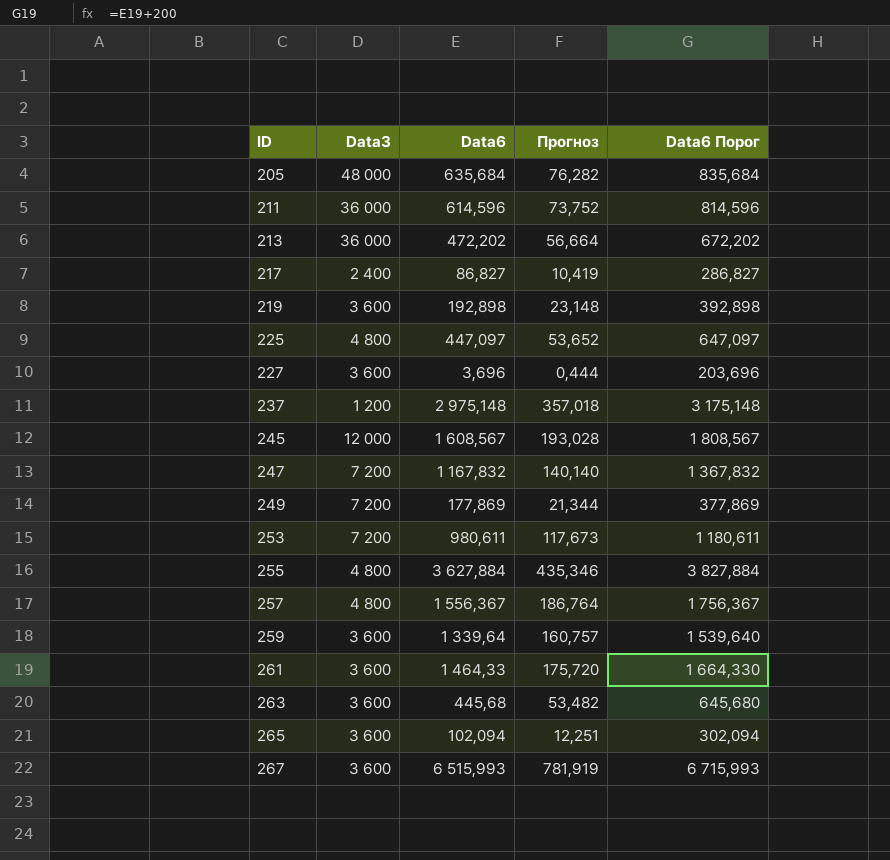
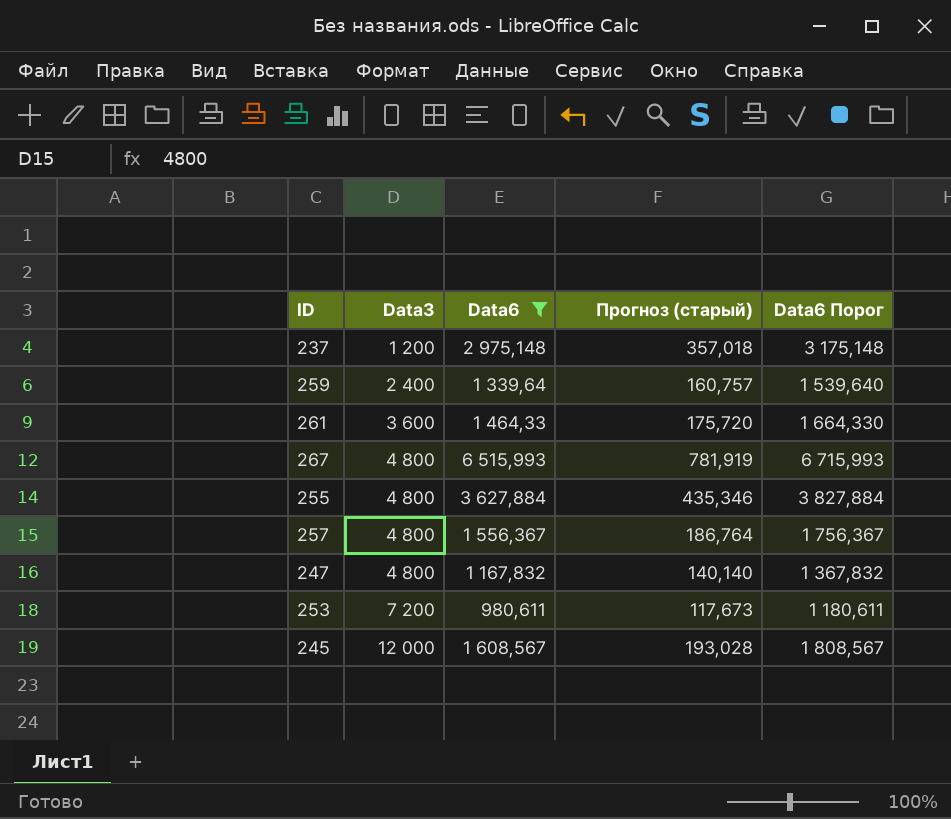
filter: none -> Data6 >= 980,611
row order: ID ascending -> Data3 ascending
column name: Прогноз -> Прогноз (старый)
259 | Data3: 3 600 -> 2 400
267 | Data3: 3 600 -> 4 800
247 | Data3: 7 200 -> 4 800

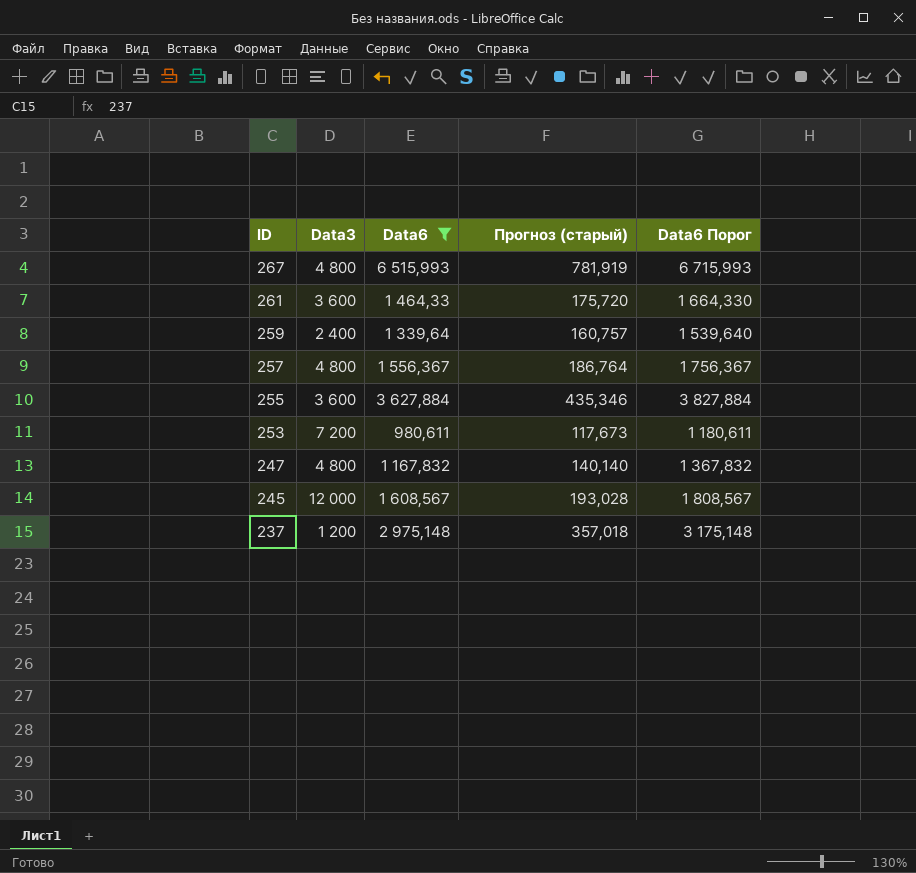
row order: Data3 ascending -> ID descending
255 | Data3: 4 800 -> 3 600

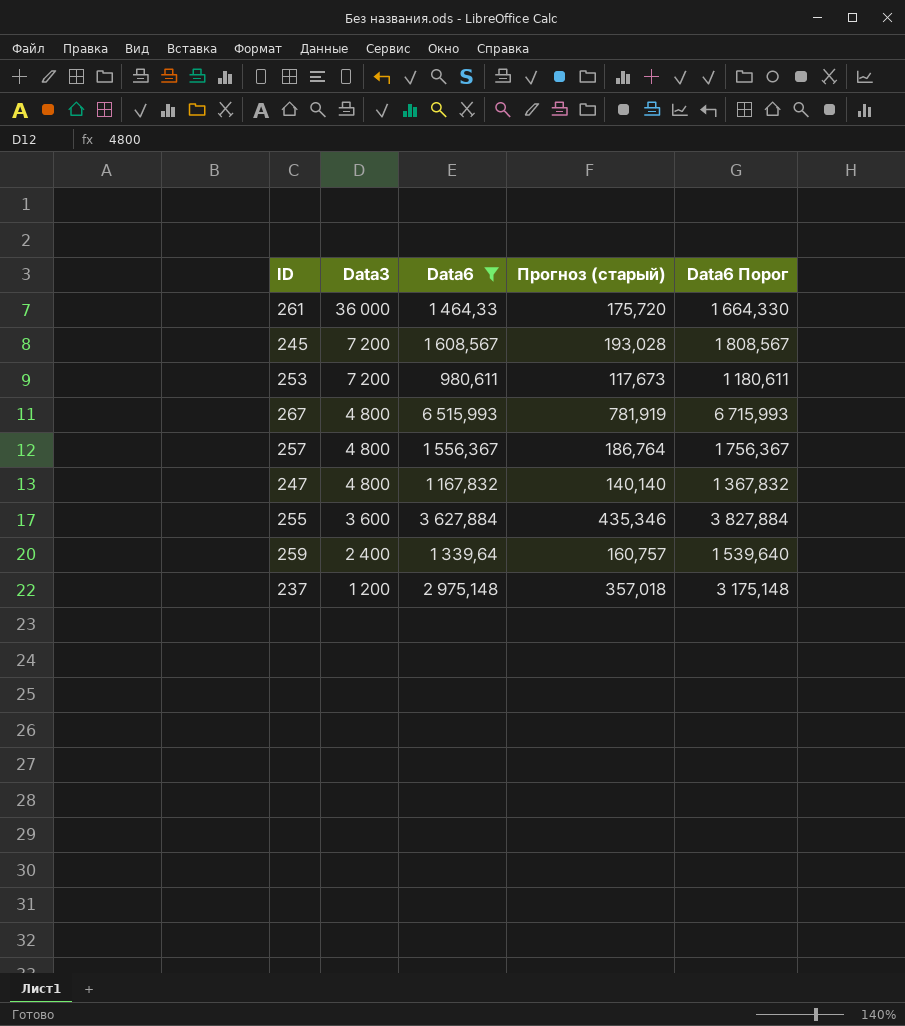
row order: ID descending -> Data3 descending
261 | Data3: 3 600 -> 36 000
245 | Data3: 12 000 -> 7 200

